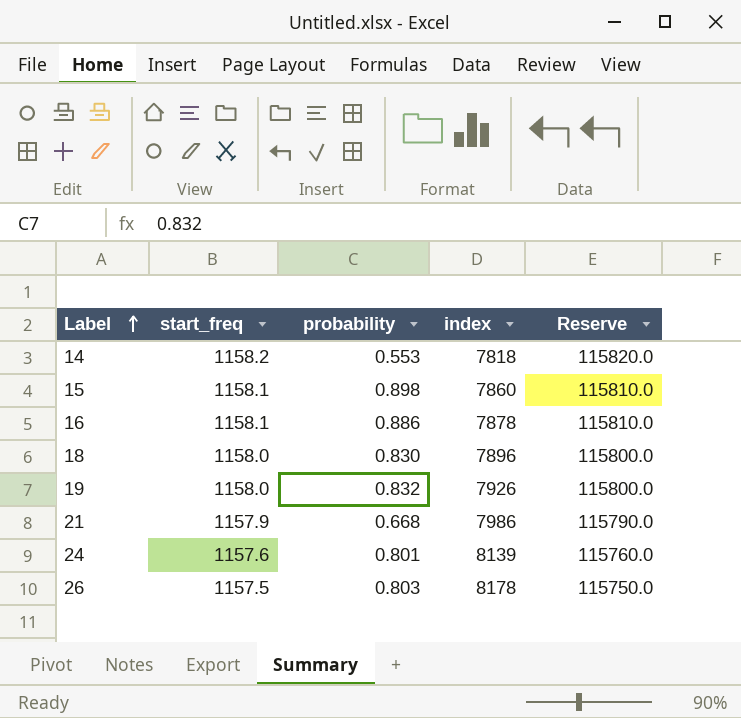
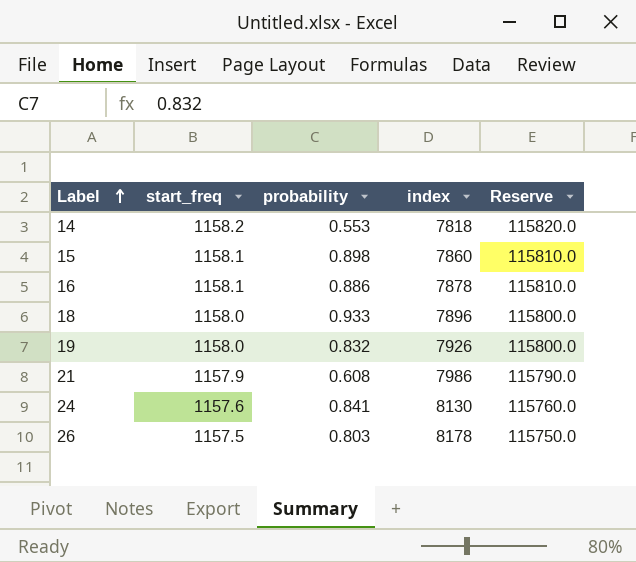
18 | probability: 0.830 -> 0.933
21 | probability: 0.668 -> 0.608
24 | probability: 0.801 -> 0.841
24 | index: 8139 -> 8130

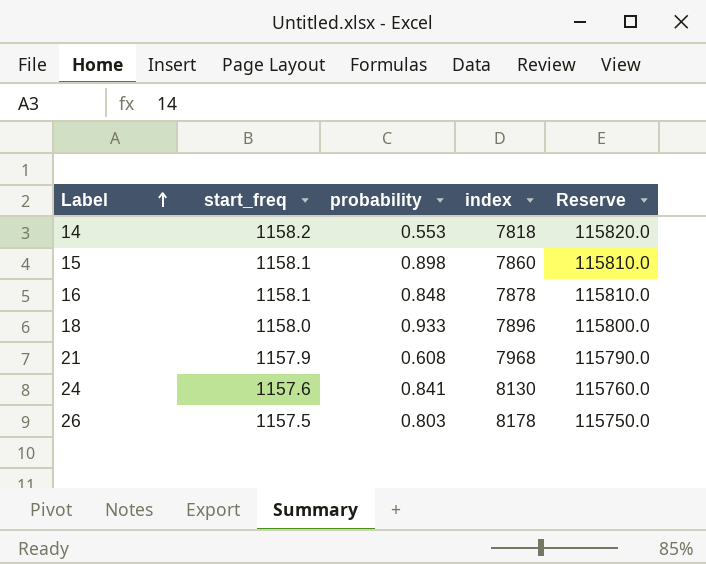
row 19: 1158.0 | 0.832 | 7926 | 115800.0 -> none
16 | probability: 0.886 -> 0.848
21 | index: 7986 -> 7968

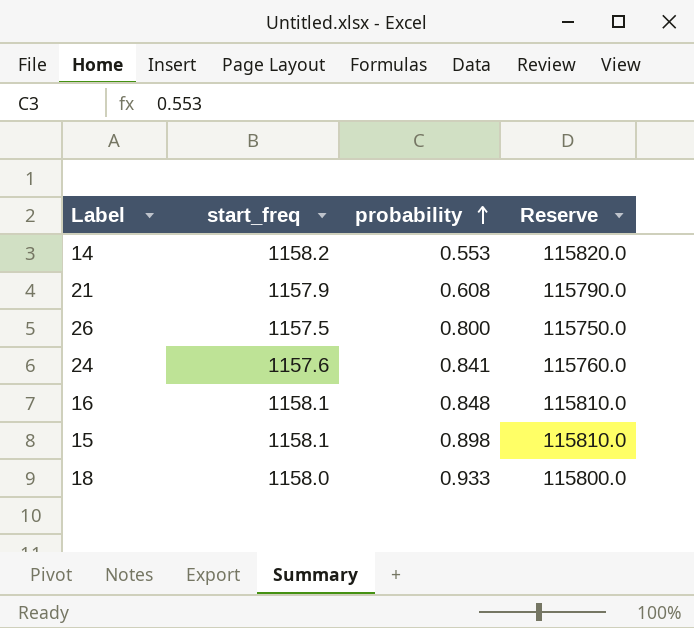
row order: Label ascending -> probability ascending
column index | position: 4 -> none
26 | probability: 0.803 -> 0.800

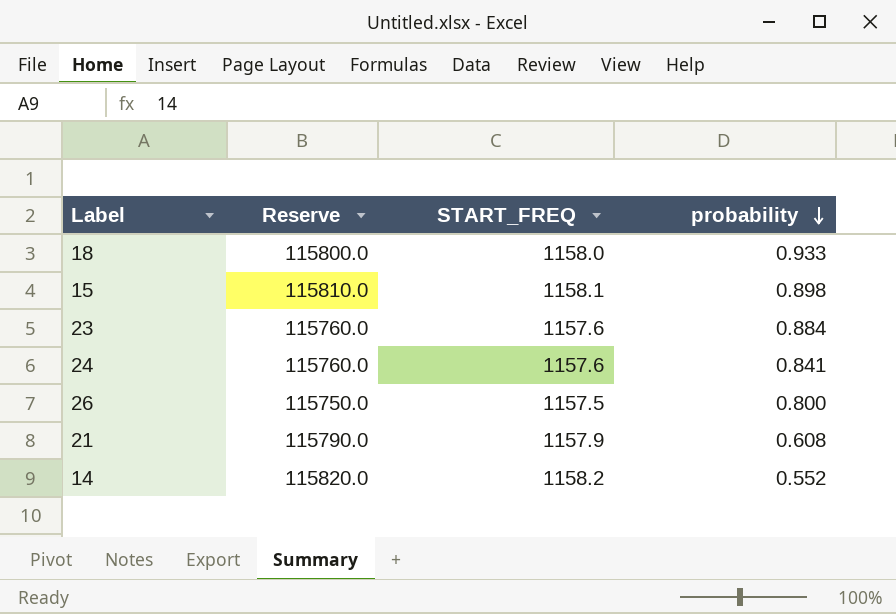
row order: probability ascending -> probability descending
column Reserve | position: 4 -> 2
column name: start_freq -> START_FREQ
row 16: 1158.1 | 0.848 | 115810.0 -> none
row 23: none -> 115760.0 | 1157.6 | 0.884
14 | probability: 0.553 -> 0.552

